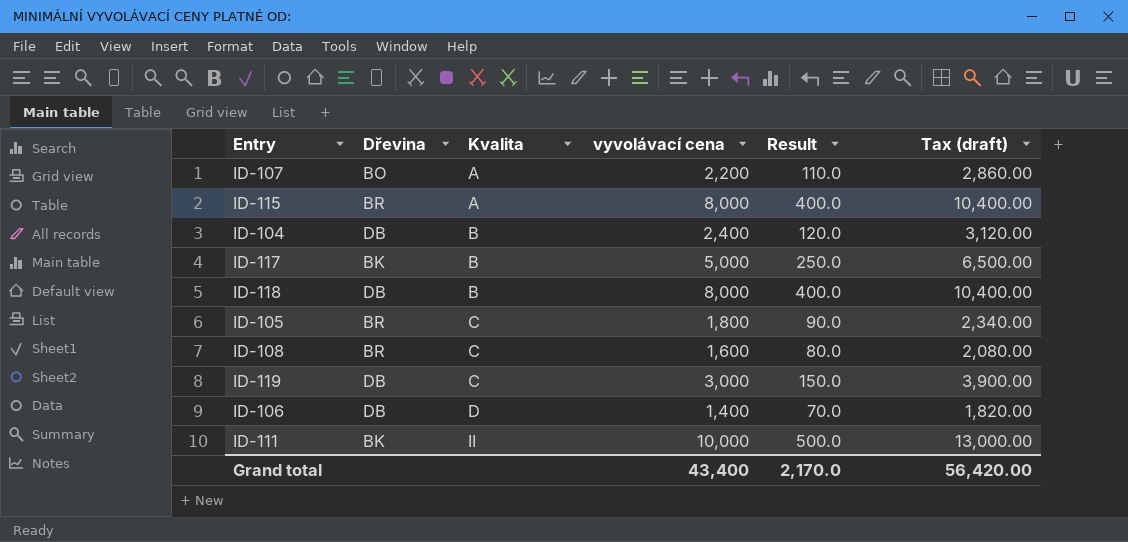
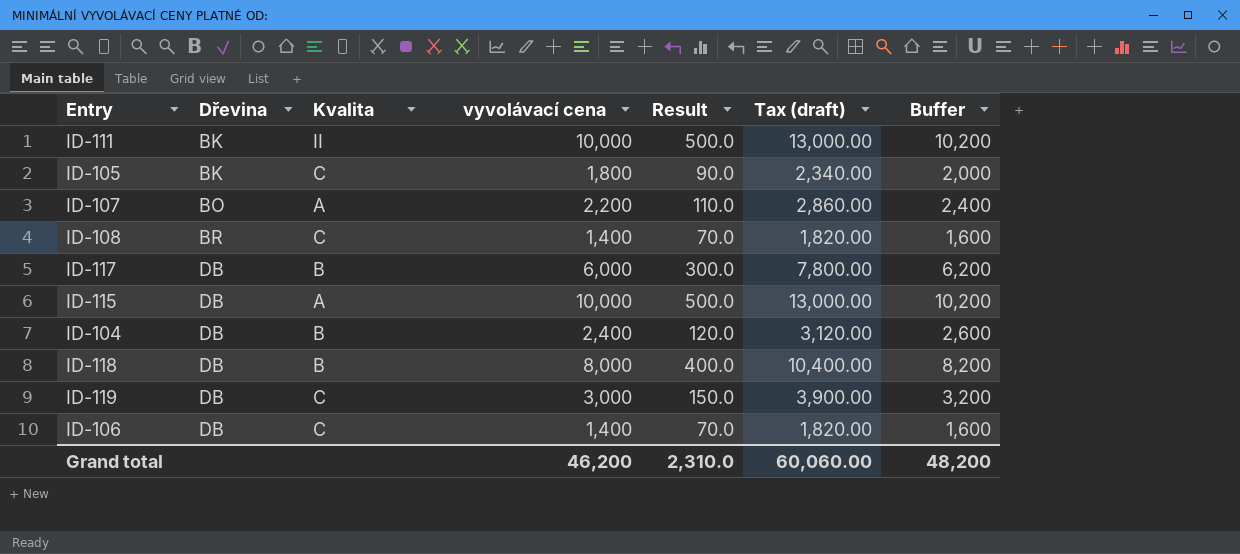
row order: Kvalita ascending -> Dřevina ascending
column Buffer | formula: none -> [vyvolávací cena] + 200
ID-105 | Dřevina: BR -> BK
ID-108 | vyvolávací cena: 1,600 -> 1,400
ID-108 | Result: 80.0 -> 70.0
ID-108 | Tax (draft): 2,080.00 -> 1,820.00
ID-117 | Dřevina: BK -> DB
ID-117 | vyvolávací cena: 5,000 -> 6,000
ID-117 | Result: 250.0 -> 300.0
ID-117 | Tax (draft): 6,500.00 -> 7,800.00
ID-115 | Dřevina: BR -> DB
ID-115 | vyvolávací cena: 8,000 -> 10,000
ID-115 | Result: 400.0 -> 500.0
ID-115 | Tax (draft): 10,400.00 -> 13,000.00
ID-106 | Kvalita: D -> C
Grand total | vyvolávací cena: 43,400 -> 46,200
Grand total | Result: 2,170.0 -> 2,310.0
Grand total | Tax (draft): 56,420.00 -> 60,060.00

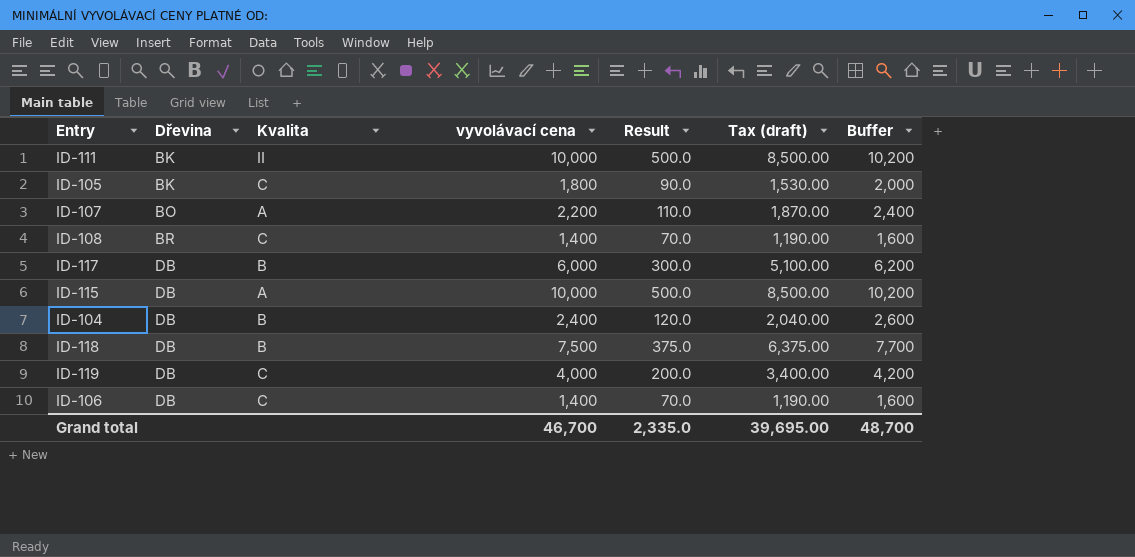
column Tax (draft) | formula: [vyvolávací cena] * 1.3 -> [vyvolávací cena] * 0.85
ID-118 | vyvolávací cena: 8,000 -> 7,500
ID-118 | Result: 400.0 -> 375.0
ID-118 | Buffer: 8,200 -> 7,700
ID-119 | vyvolávací cena: 3,000 -> 4,000
ID-119 | Result: 150.0 -> 200.0
ID-119 | Buffer: 3,200 -> 4,200
Grand total | vyvolávací cena: 46,200 -> 46,700
Grand total | Result: 2,310.0 -> 2,335.0
Grand total | Tax (draft): 60,060.00 -> 39,695.00
Grand total | Buffer: 48,200 -> 48,700

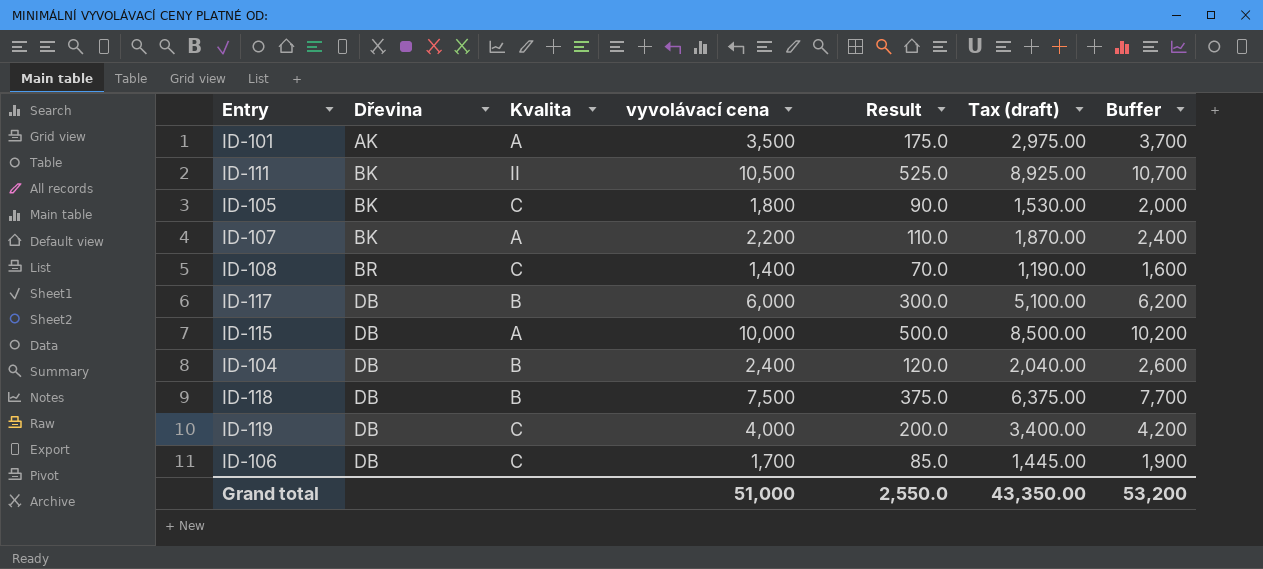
row ID-101: none -> AK | A | 3,500 | 175.0 | 2,975.00 | 3,700
ID-111 | vyvolávací cena: 10,000 -> 10,500
ID-111 | Result: 500.0 -> 525.0
ID-111 | Tax (draft): 8,500.00 -> 8,925.00
ID-111 | Buffer: 10,200 -> 10,700
ID-107 | Dřevina: BO -> BK
ID-106 | vyvolávací cena: 1,400 -> 1,700
ID-106 | Result: 70.0 -> 85.0
ID-106 | Tax (draft): 1,190.00 -> 1,445.00
ID-106 | Buffer: 1,600 -> 1,900
Grand total | vyvolávací cena: 46,700 -> 51,000
Grand total | Result: 2,335.0 -> 2,550.0
Grand total | Tax (draft): 39,695.00 -> 43,350.00
Grand total | Buffer: 48,700 -> 53,200

